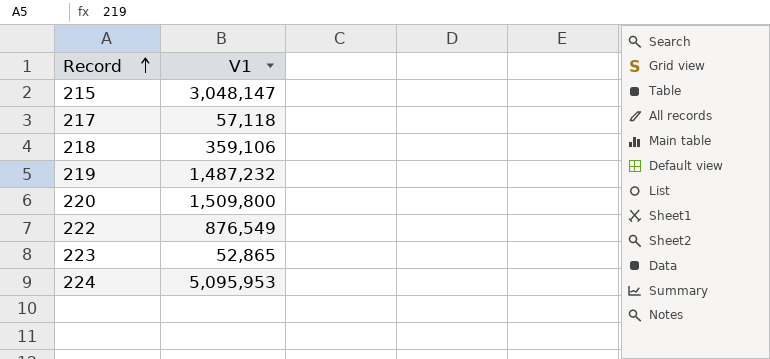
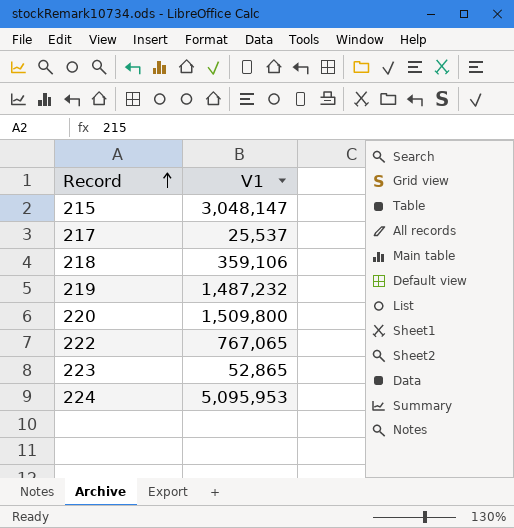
217 | V1: 57,118 -> 25,537
222 | V1: 876,549 -> 767,065

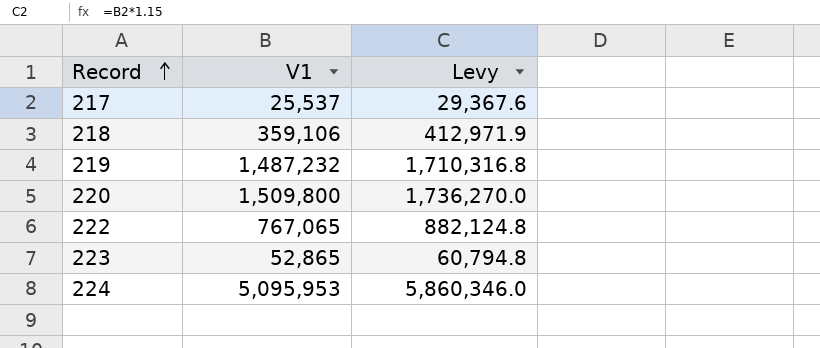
column Levy | formula: none -> [V1] * 1.15
row 215: 3,048,147 -> none

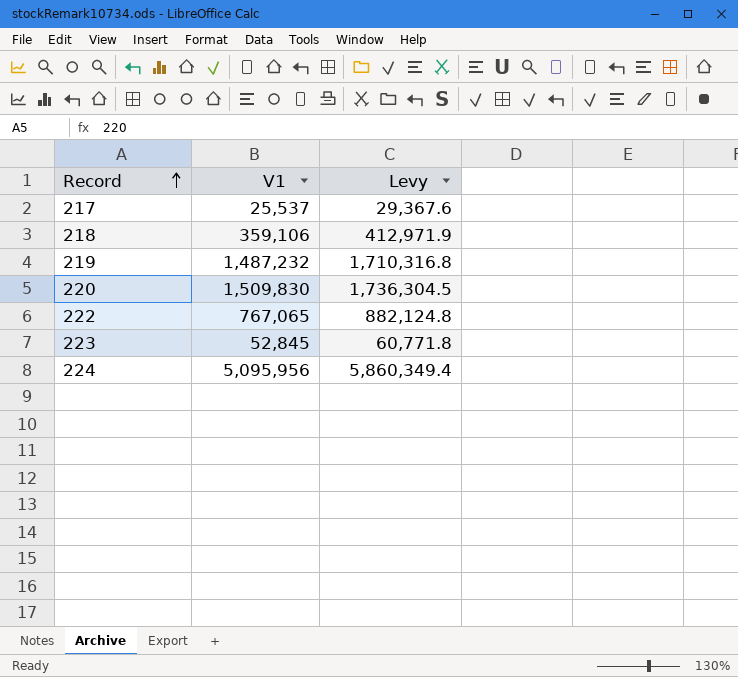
220 | V1: 1,509,800 -> 1,509,830
220 | Levy: 1,736,270.0 -> 1,736,304.5
223 | V1: 52,865 -> 52,845
223 | Levy: 60,794.8 -> 60,771.8
224 | V1: 5,095,953 -> 5,095,956
224 | Levy: 5,860,346.0 -> 5,860,349.4

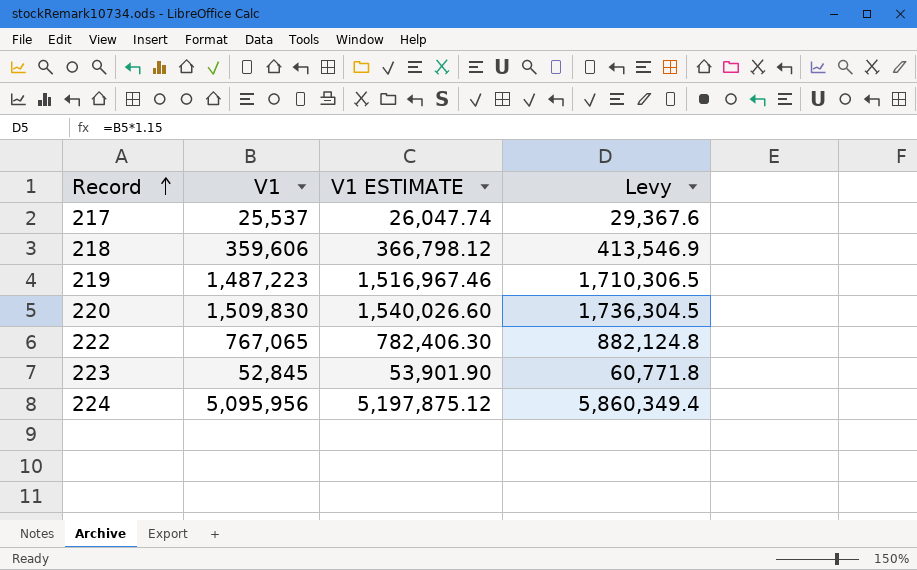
column V1 ESTIMATE | formula: none -> [V1] * 1.02
218 | V1: 359,106 -> 359,606
218 | Levy: 412,971.9 -> 413,546.9
219 | V1: 1,487,232 -> 1,487,223
219 | Levy: 1,710,316.8 -> 1,710,306.5

